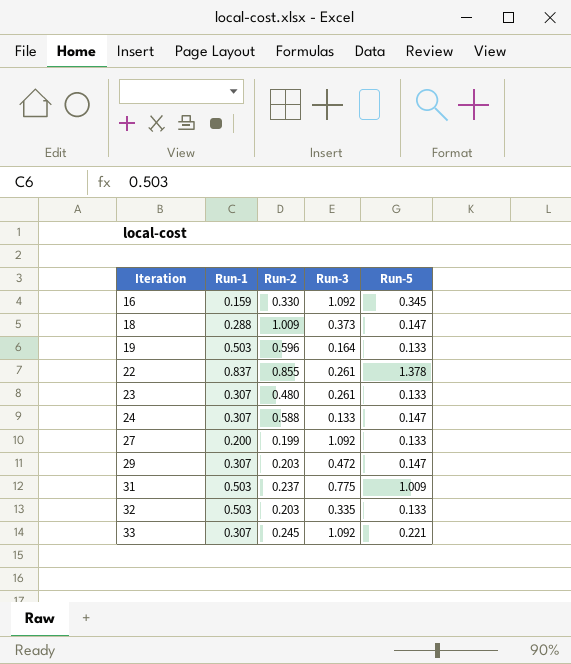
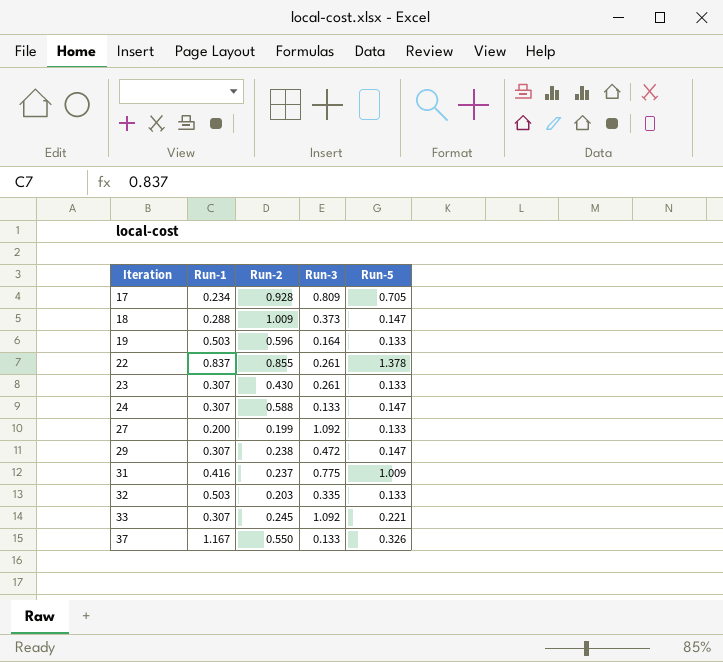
row 16: 0.159 | 0.330 | 1.092 | 0.345 -> none
row 17: none -> 0.234 | 0.928 | 0.809 | 0.705
23 | Run-2: 0.480 -> 0.430
29 | Run-2: 0.203 -> 0.238
31 | Run-1: 0.503 -> 0.416
row 37: none -> 1.167 | 0.550 | 0.133 | 0.326

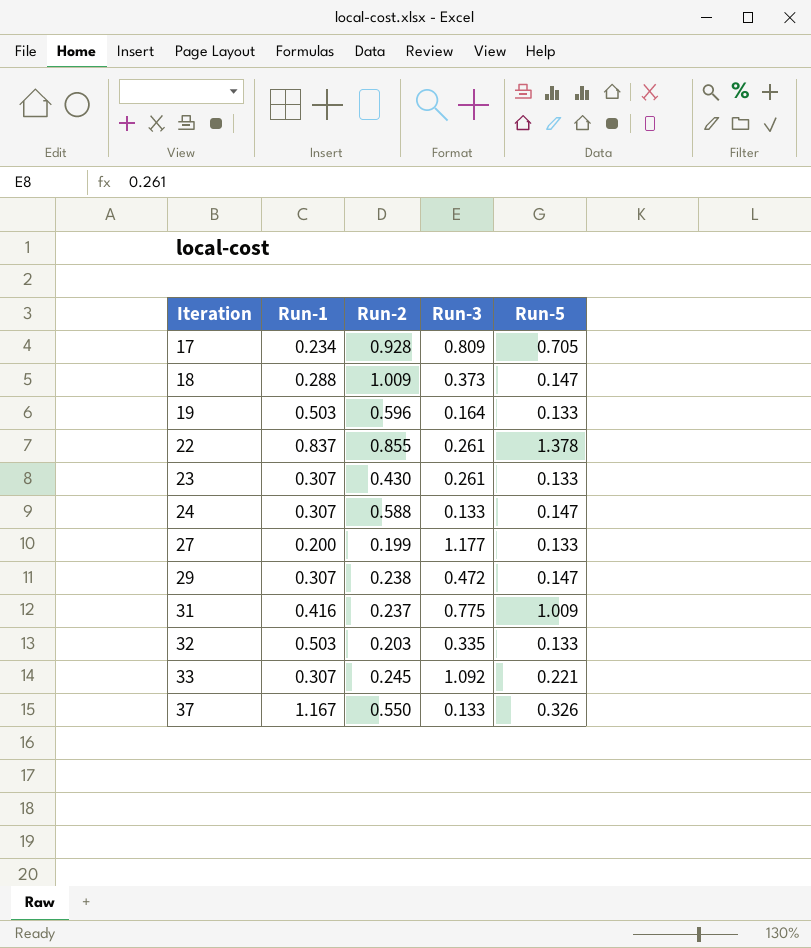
27 | Run-3: 1.092 -> 1.177

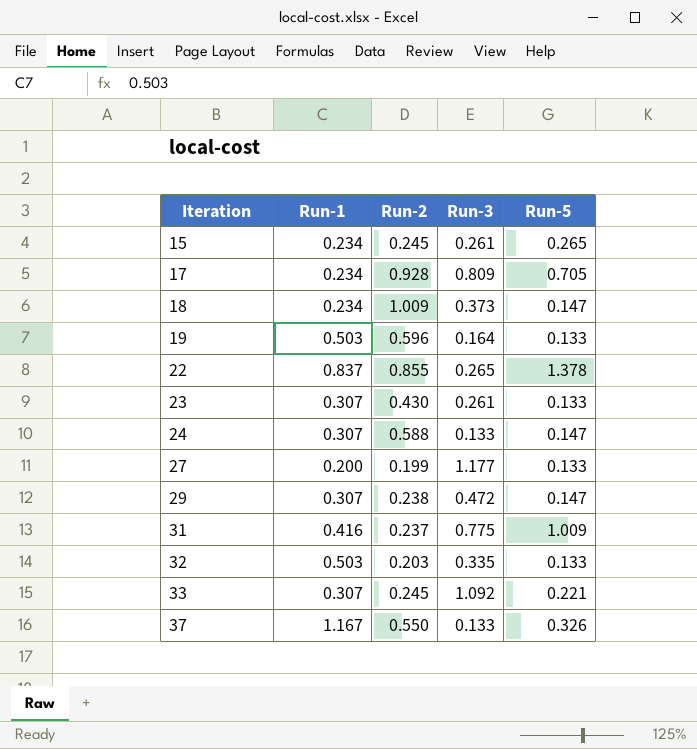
row 15: none -> 0.234 | 0.245 | 0.261 | 0.265
18 | Run-1: 0.288 -> 0.234
22 | Run-3: 0.261 -> 0.265

